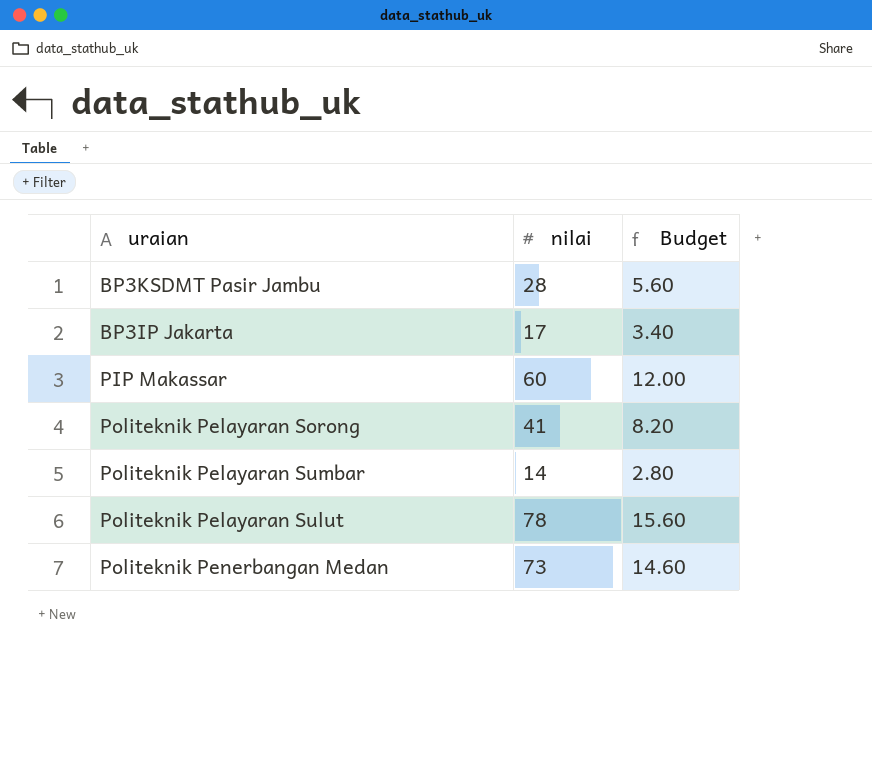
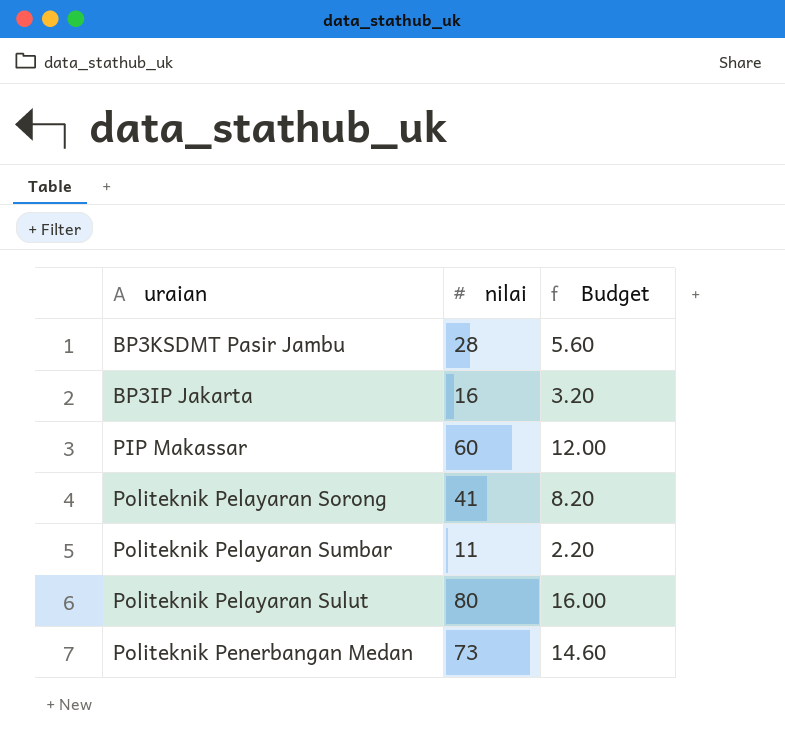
BP3IP Jakarta | nilai: 17 -> 16
BP3IP Jakarta | Budget: 3.40 -> 3.20
Politeknik Pelayaran Sumbar | nilai: 14 -> 11
Politeknik Pelayaran Sumbar | Budget: 2.80 -> 2.20
Politeknik Pelayaran Sulut | nilai: 78 -> 80
Politeknik Pelayaran Sulut | Budget: 15.60 -> 16.00

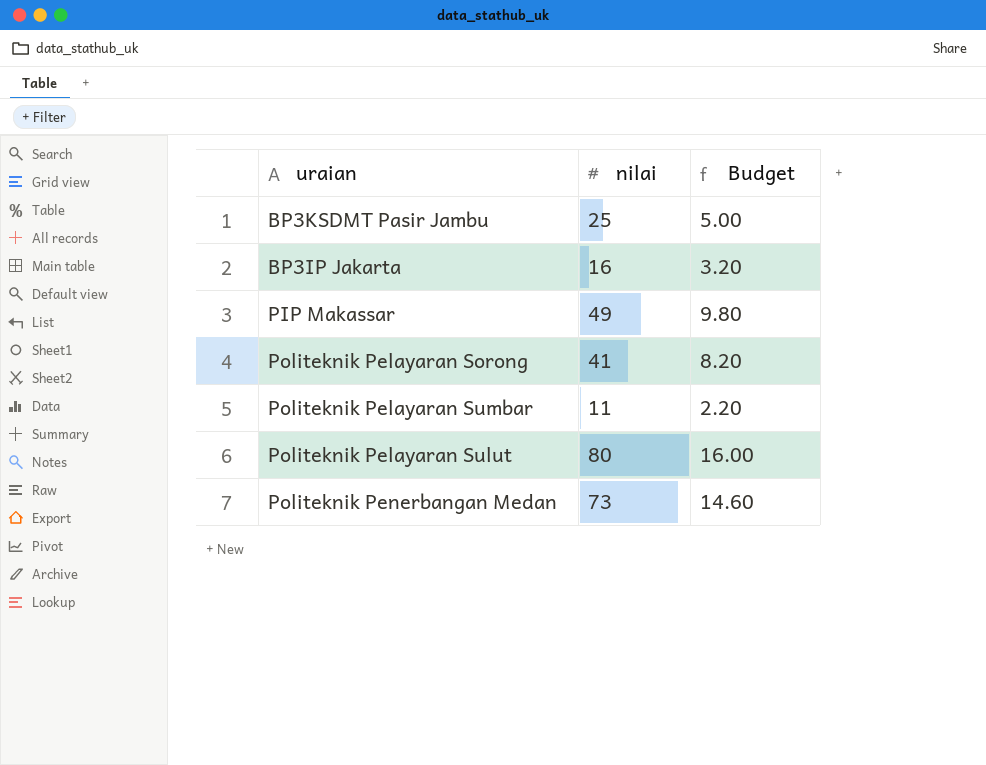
BP3KSDMT Pasir Jambu | nilai: 28 -> 25
BP3KSDMT Pasir Jambu | Budget: 5.60 -> 5.00
PIP Makassar | nilai: 60 -> 49
PIP Makassar | Budget: 12.00 -> 9.80

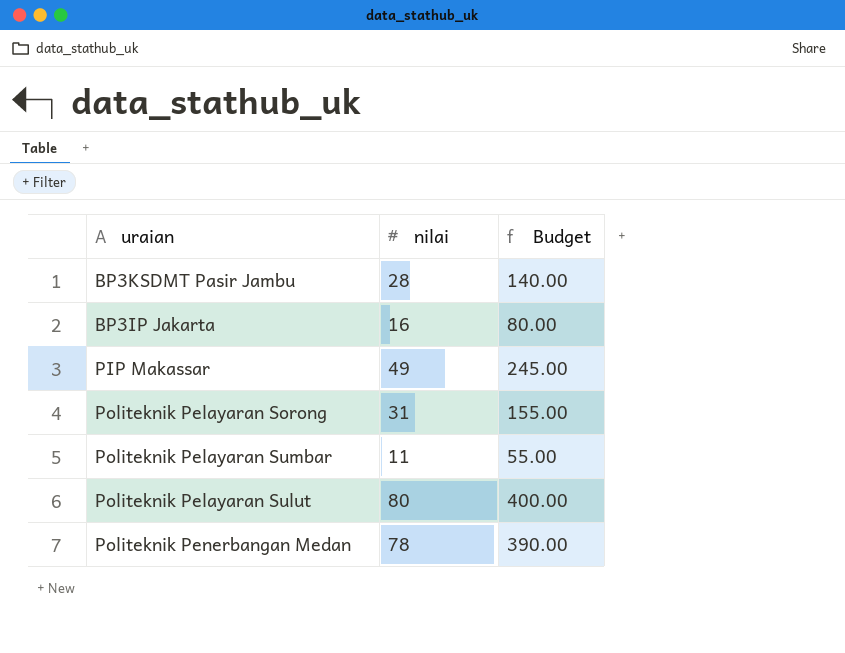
column Budget | formula: [nilai] * 0.2 -> [nilai] * 5
BP3KSDMT Pasir Jambu | nilai: 25 -> 28
Politeknik Pelayaran Sorong | nilai: 41 -> 31
Politeknik Penerbangan Medan | nilai: 73 -> 78

